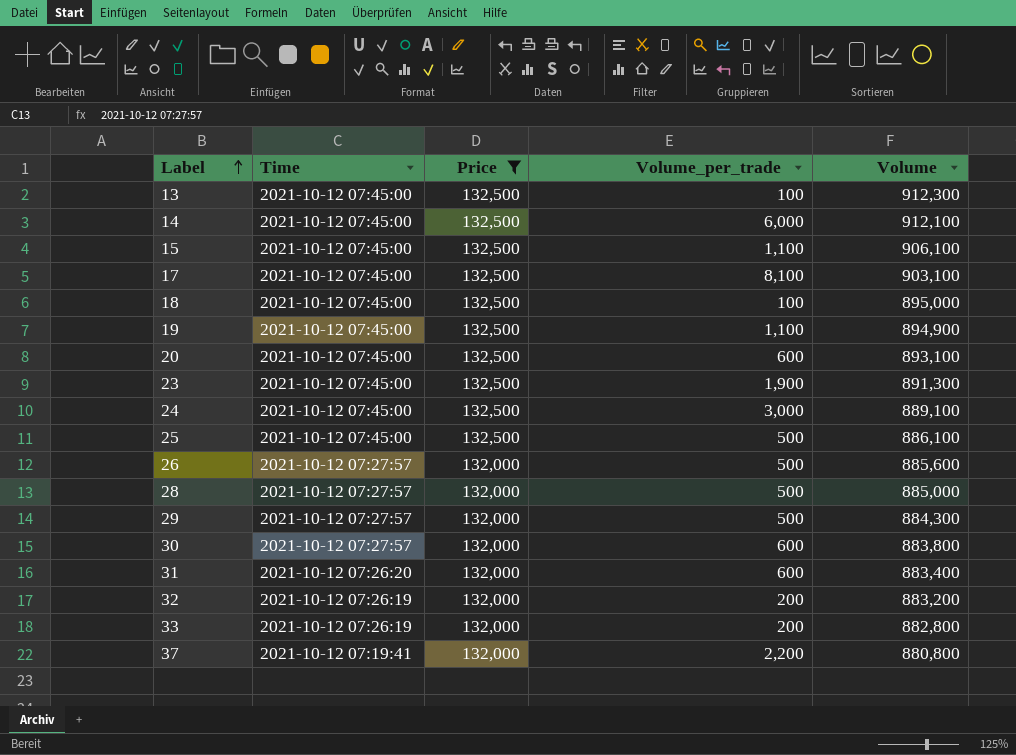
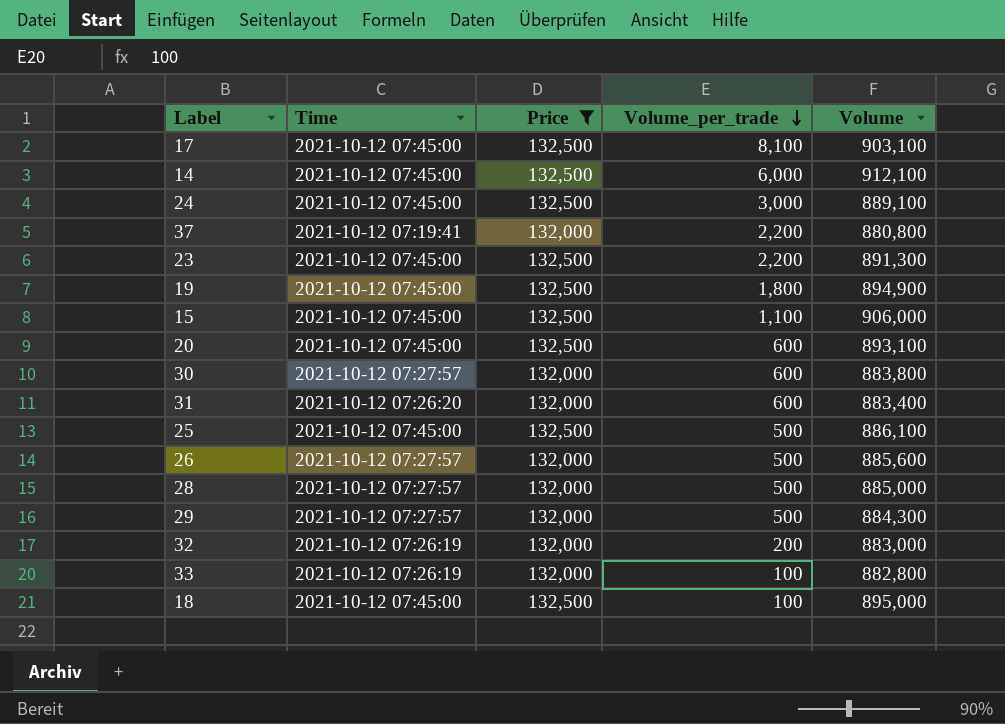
row order: Label ascending -> Volume_per_trade descending
row 13: 2021-10-12 07:45:00 | 132,500 | 100 | 912,300 -> none
23 | Volume_per_trade: 1,900 -> 2,200
19 | Volume_per_trade: 1,100 -> 1,800
15 | Volume: 906,100 -> 906,000
32 | Volume: 883,200 -> 883,000
33 | Volume_per_trade: 200 -> 100

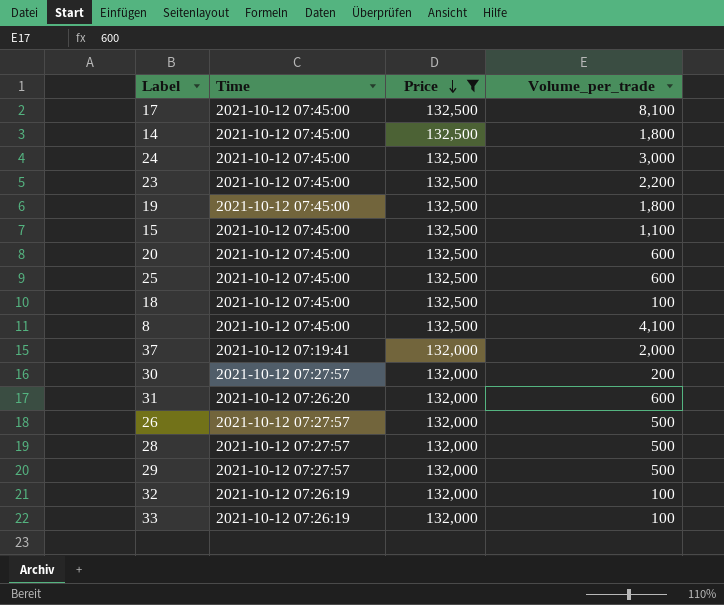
row order: Volume_per_trade descending -> Price descending
column Volume | position: 5 -> none
14 | Volume_per_trade: 6,000 -> 1,800
25 | Volume_per_trade: 500 -> 600
row 8: none -> 2021-10-12 07:45:00 | 132,500 | 4,100
37 | Volume_per_trade: 2,200 -> 2,000
30 | Volume_per_trade: 600 -> 200
32 | Volume_per_trade: 200 -> 100

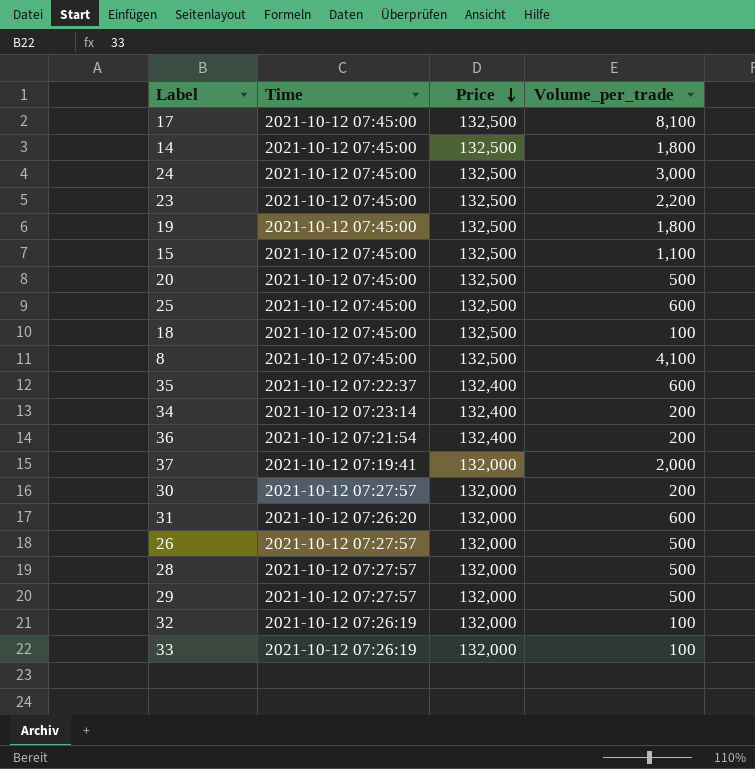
filter: Price != 132,400 -> none
20 | Volume_per_trade: 600 -> 500

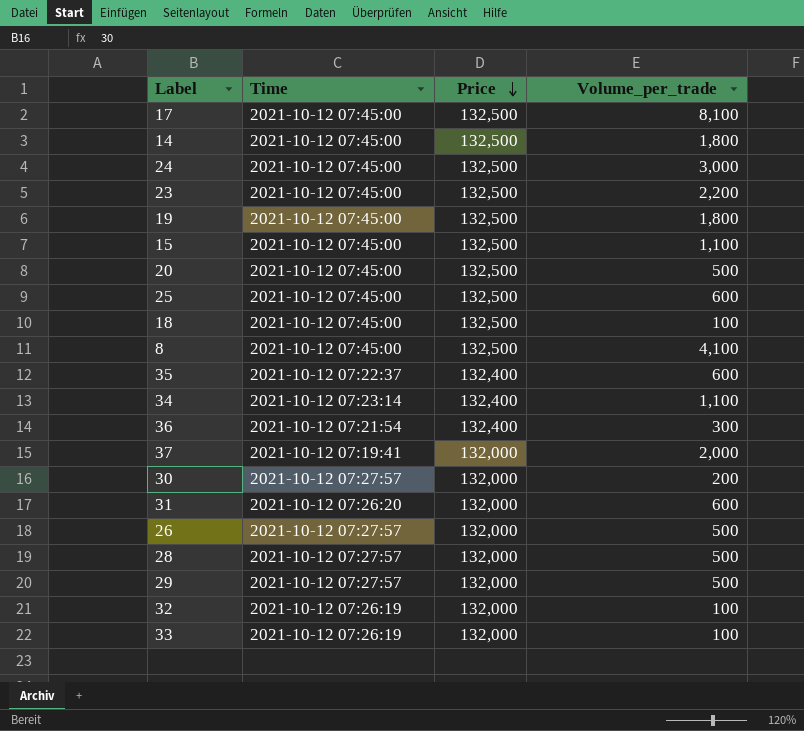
34 | Volume_per_trade: 200 -> 1,100
36 | Volume_per_trade: 200 -> 300

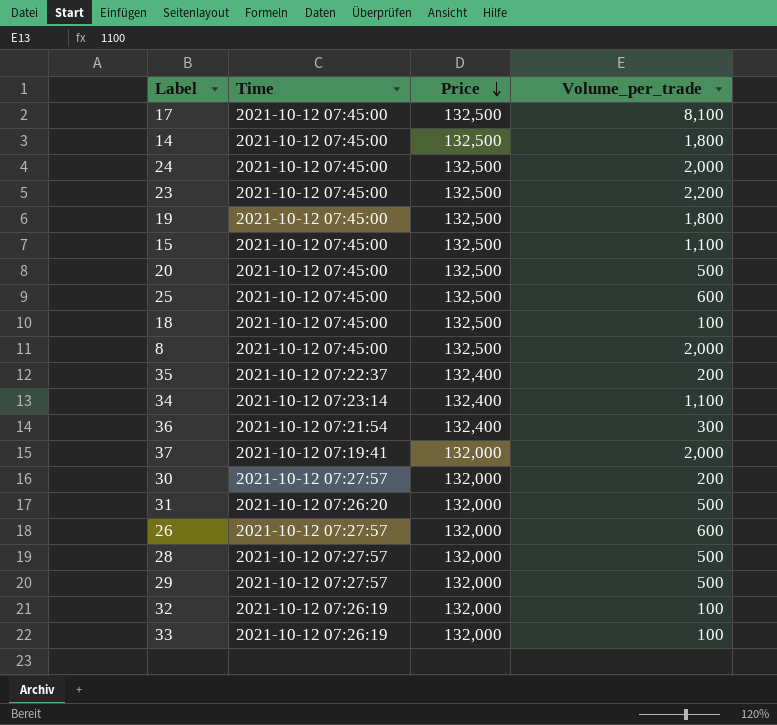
24 | Volume_per_trade: 3,000 -> 2,000
8 | Volume_per_trade: 4,100 -> 2,000
35 | Volume_per_trade: 600 -> 200
31 | Volume_per_trade: 600 -> 500
26 | Volume_per_trade: 500 -> 600

